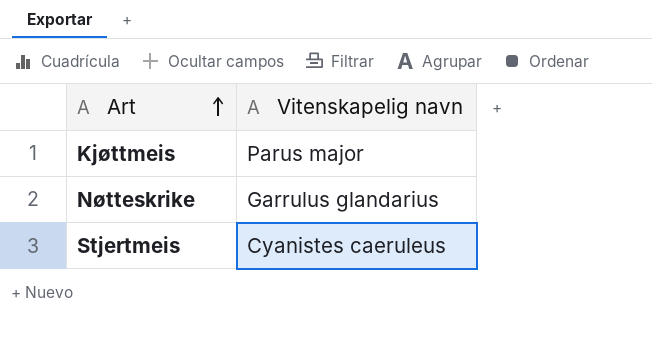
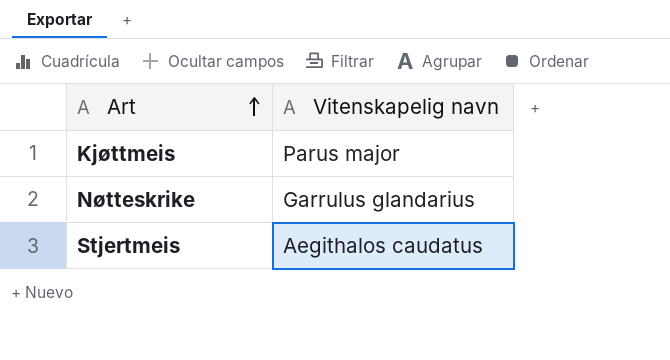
Stjertmeis | Vitenskapelig navn: Cyanistes caeruleus -> Aegithalos caudatus

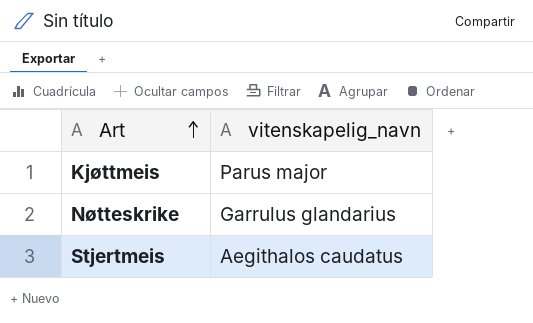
column name: Vitenskapelig navn -> vitenskapelig_navn

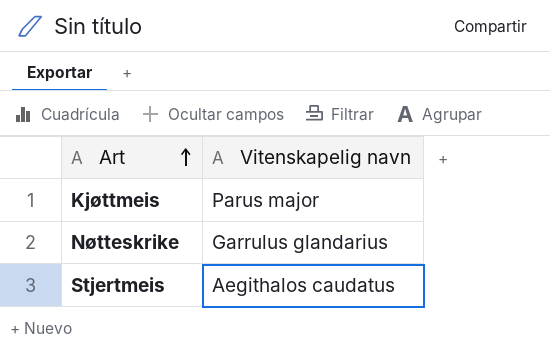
column name: vitenskapelig_navn -> Vitenskapelig navn

